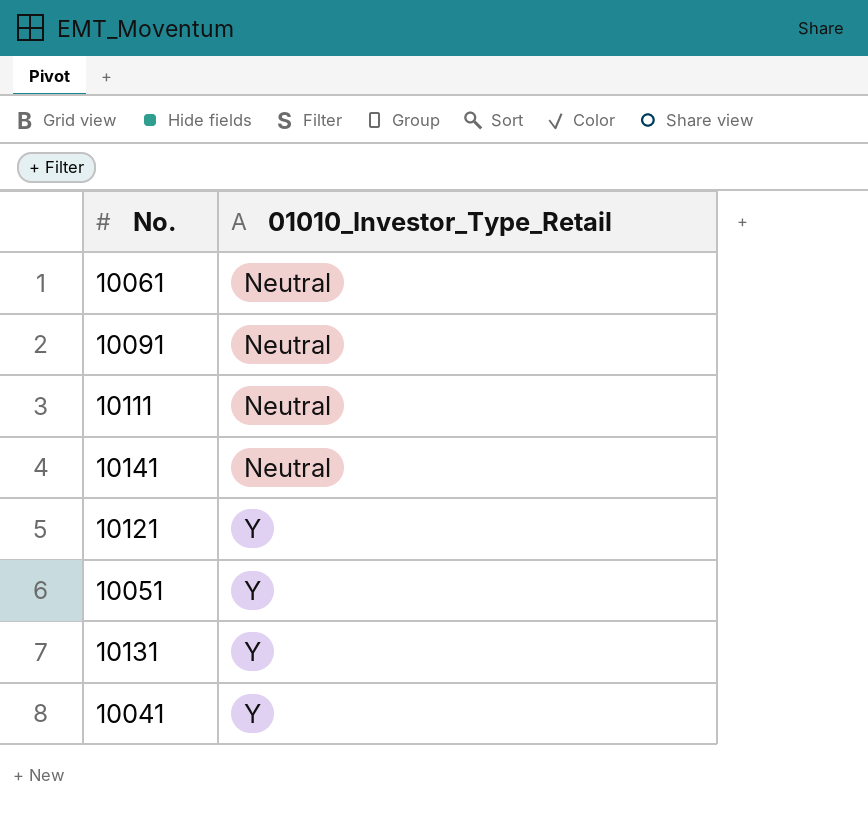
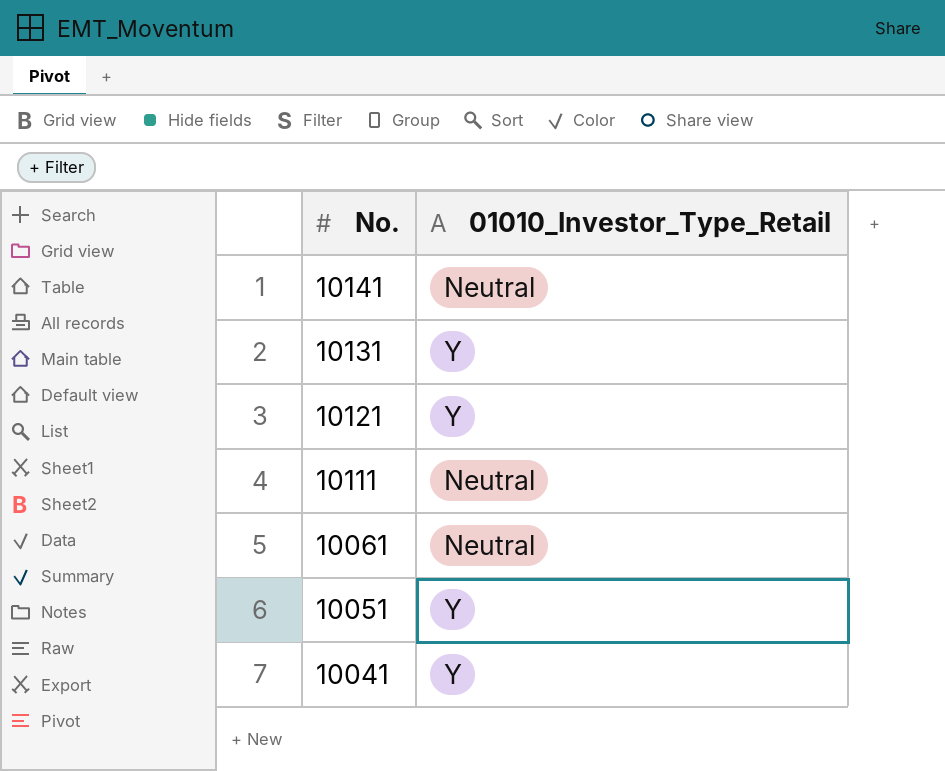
row order: 01010_Investor_Type_Retail ascending -> No. descending
row 10091: Neutral -> none

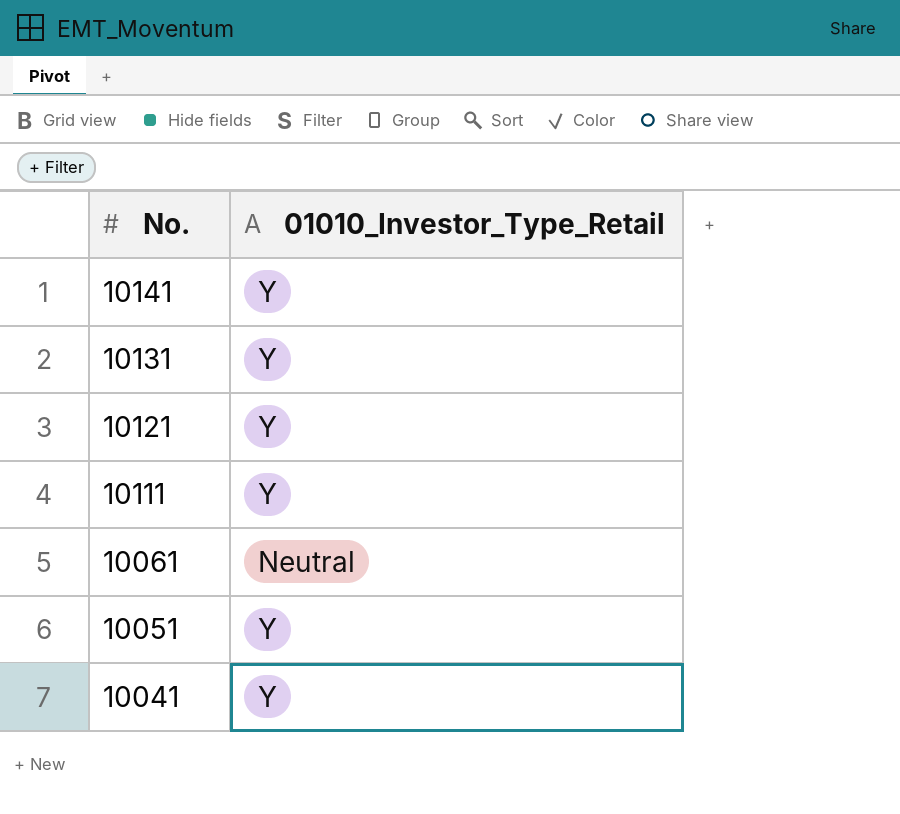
10141 | 01010_Investor_Type_Retail: Neutral -> Y
10111 | 01010_Investor_Type_Retail: Neutral -> Y

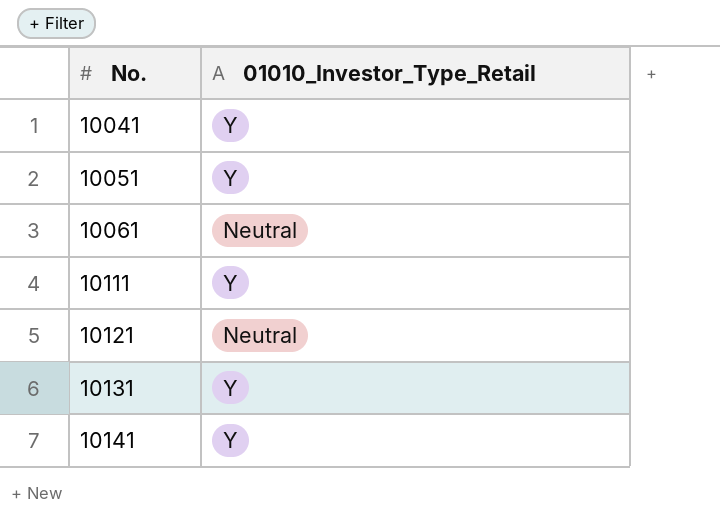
row order: No. descending -> No. ascending
10121 | 01010_Investor_Type_Retail: Y -> Neutral

